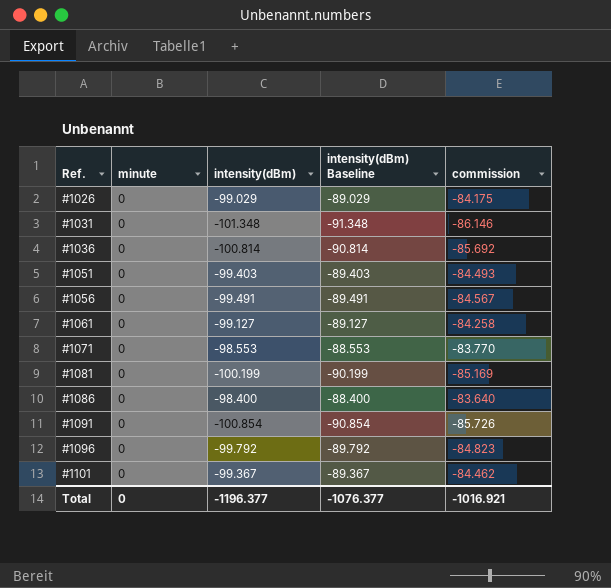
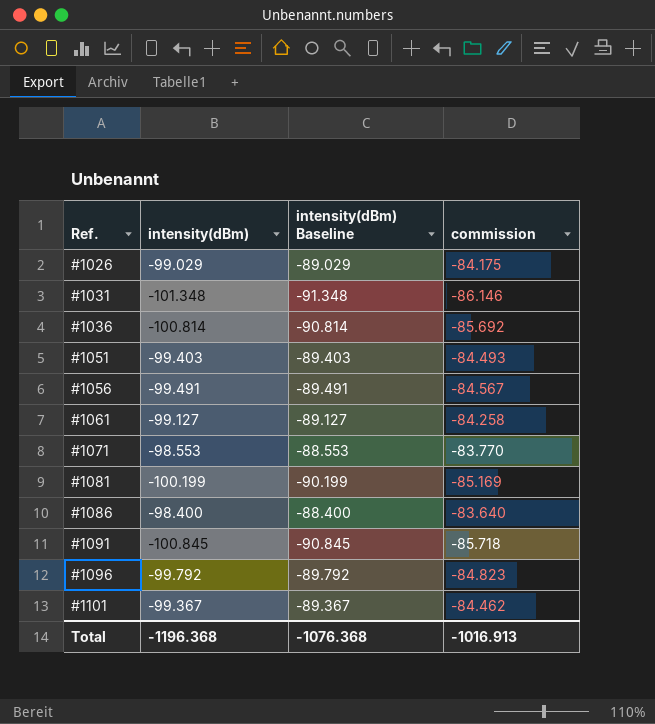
column minute | position: 2 -> none
#1091 | intensity(dBm): -100.854 -> -100.845
#1091 | intensity(dBm) Baseline: -90.854 -> -90.845
#1091 | commission: -85.726 -> -85.718
Total | intensity(dBm): -1196.377 -> -1196.368
Total | intensity(dBm) Baseline: -1076.377 -> -1076.368
Total | commission: -1016.921 -> -1016.913

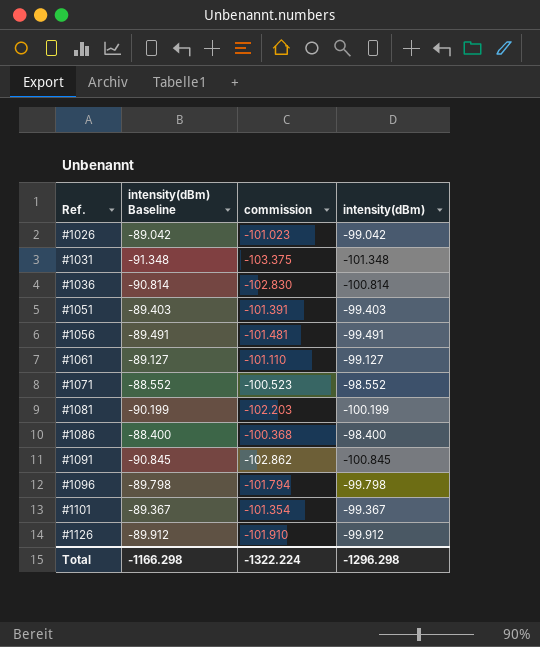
column commission | formula: [intensity(dBm)] * 0.85 -> [intensity(dBm)] * 1.02
column intensity(dBm) | position: 2 -> 4
#1026 | intensity(dBm) Baseline: -89.029 -> -89.042
#1026 | intensity(dBm): -99.029 -> -99.042
#1071 | intensity(dBm) Baseline: -88.553 -> -88.552
#1071 | intensity(dBm): -98.553 -> -98.552
#1096 | intensity(dBm) Baseline: -89.792 -> -89.798
#1096 | intensity(dBm): -99.792 -> -99.798
row #1126: none -> -89.912 | -101.910 | -99.912
Total | intensity(dBm) Baseline: -1076.368 -> -1166.298
Total | commission: -1016.913 -> -1322.224
Total | intensity(dBm): -1196.368 -> -1296.298

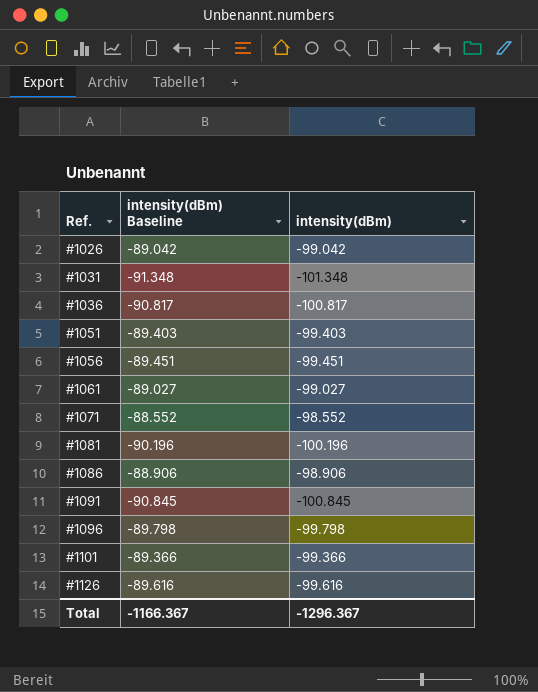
column commission | formula: [intensity(dBm)] * 1.02 -> none
#1036 | intensity(dBm) Baseline: -90.814 -> -90.817
#1036 | intensity(dBm): -100.814 -> -100.817
#1056 | intensity(dBm) Baseline: -89.491 -> -89.451
#1056 | intensity(dBm): -99.491 -> -99.451
#1061 | intensity(dBm) Baseline: -89.127 -> -89.027
#1061 | intensity(dBm): -99.127 -> -99.027
#1081 | intensity(dBm) Baseline: -90.199 -> -90.196
#1081 | intensity(dBm): -100.199 -> -100.196
#1086 | intensity(dBm) Baseline: -88.400 -> -88.906
#1086 | intensity(dBm): -98.400 -> -98.906
#1101 | intensity(dBm) Baseline: -89.367 -> -89.366
#1101 | intensity(dBm): -99.367 -> -99.366
#1126 | intensity(dBm) Baseline: -89.912 -> -89.616
#1126 | intensity(dBm): -99.912 -> -99.616
Total | intensity(dBm) Baseline: -1166.298 -> -1166.367
Total | intensity(dBm): -1296.298 -> -1296.367

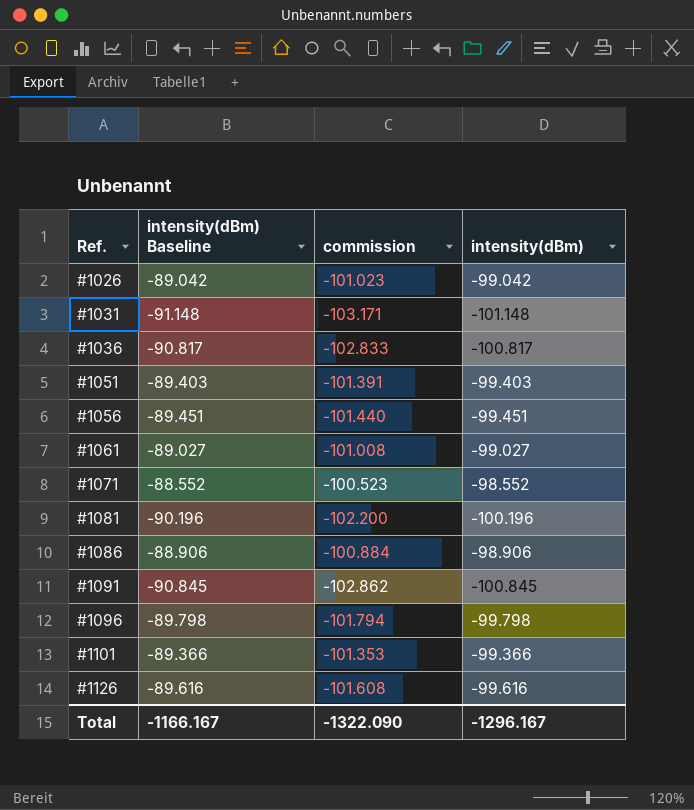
column commission | formula: none -> [intensity(dBm)] * 1.02
#1031 | intensity(dBm) Baseline: -91.348 -> -91.148
#1031 | intensity(dBm): -101.348 -> -101.148
Total | intensity(dBm) Baseline: -1166.367 -> -1166.167
Total | intensity(dBm): -1296.367 -> -1296.167

